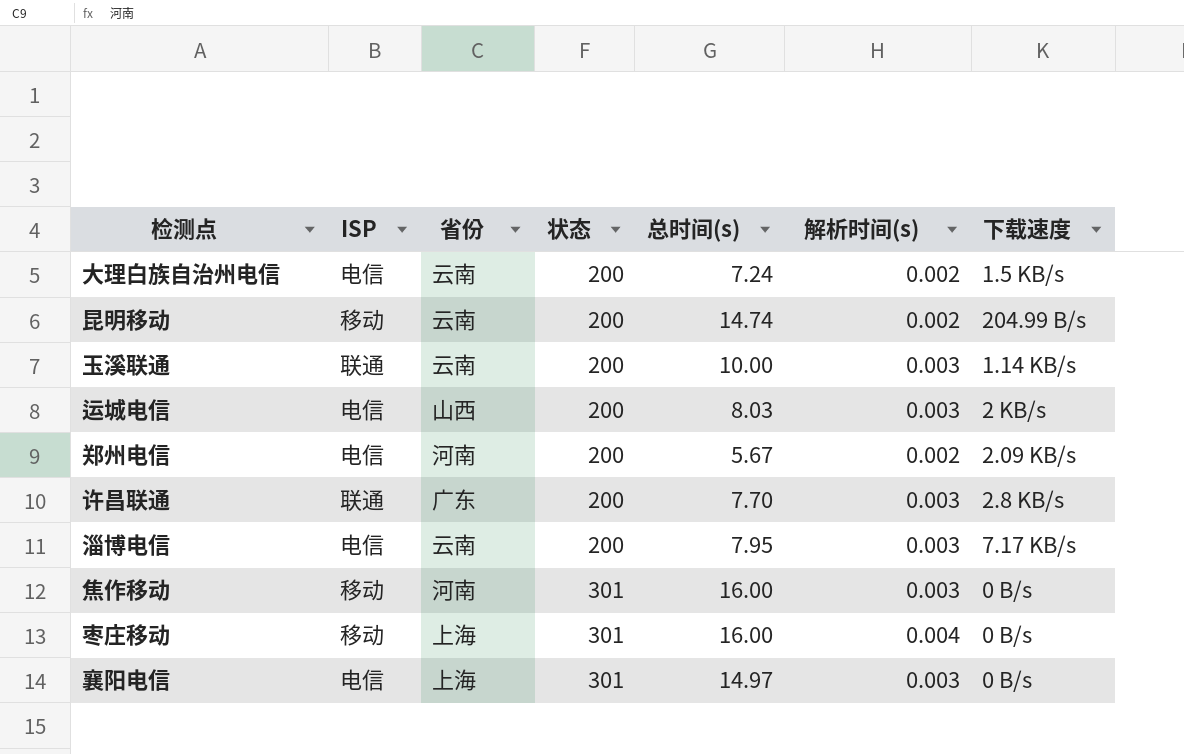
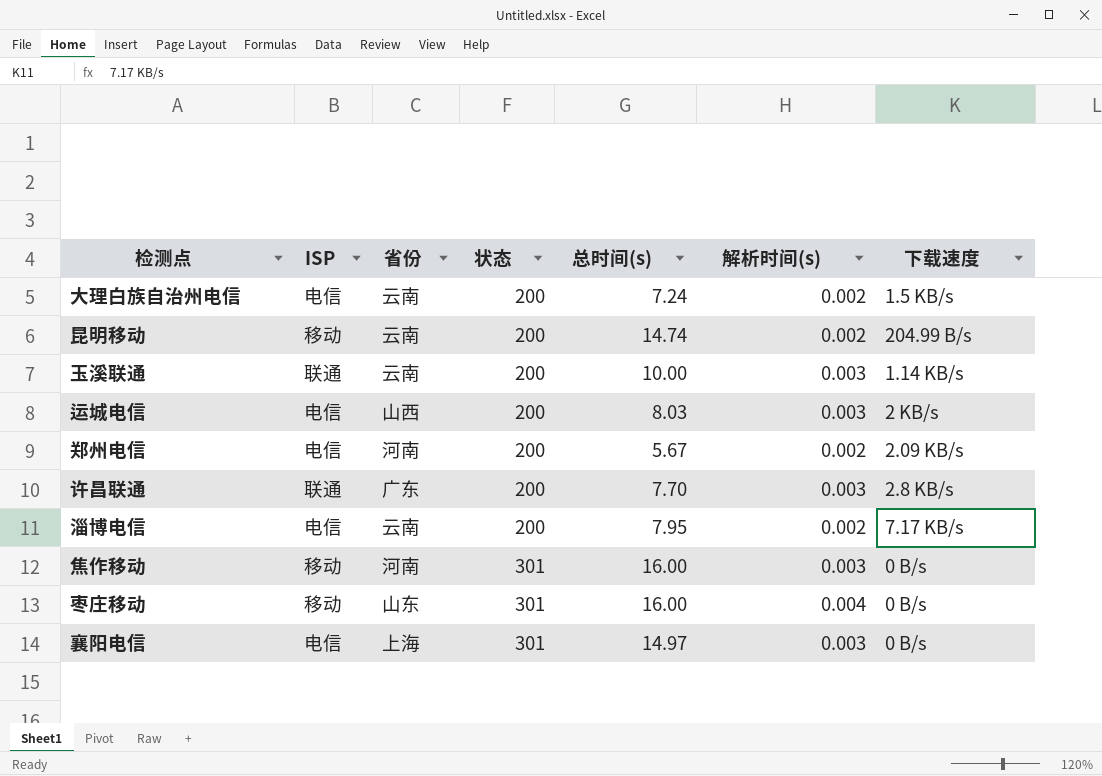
淄博电信 | 解析时间(s): 0.003 -> 0.002
枣庄移动 | 省份: 上海 -> 山东

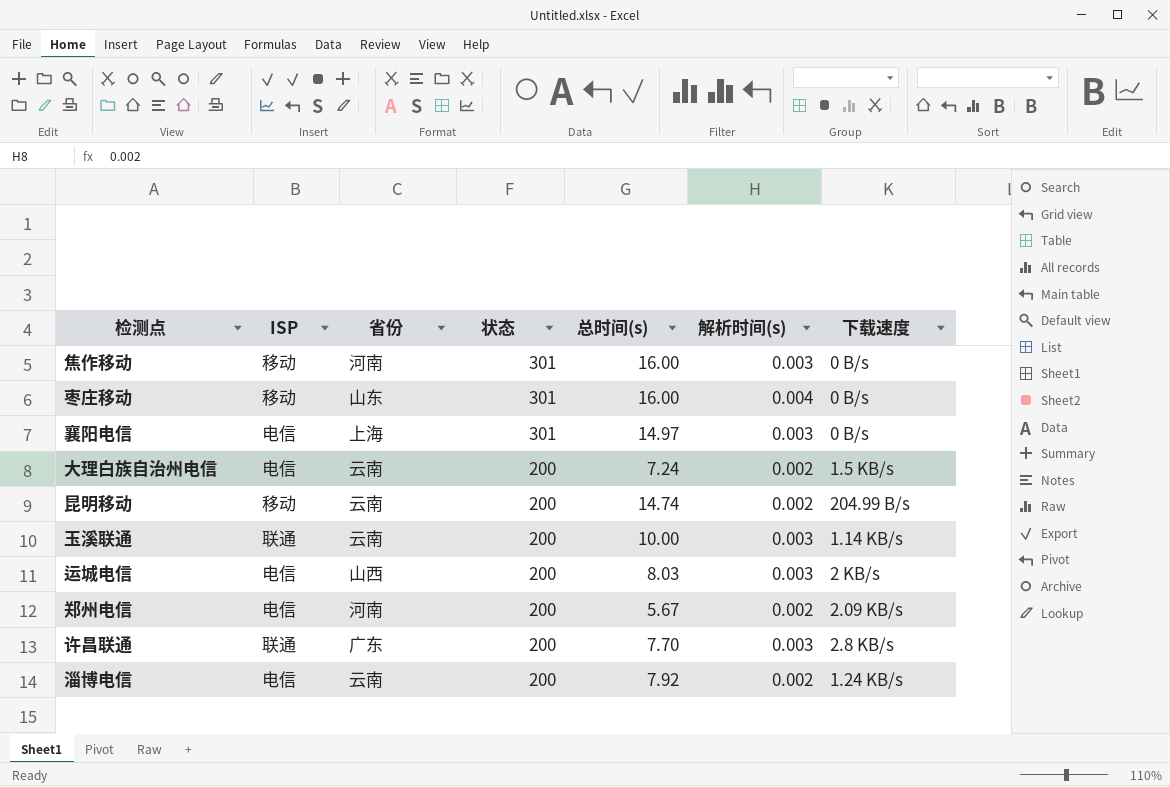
row order: 状态 ascending -> 状态 descending
淄博电信 | 总时间(s): 7.95 -> 7.92
淄博电信 | 下载速度: 7.17 KB/s -> 1.24 KB/s

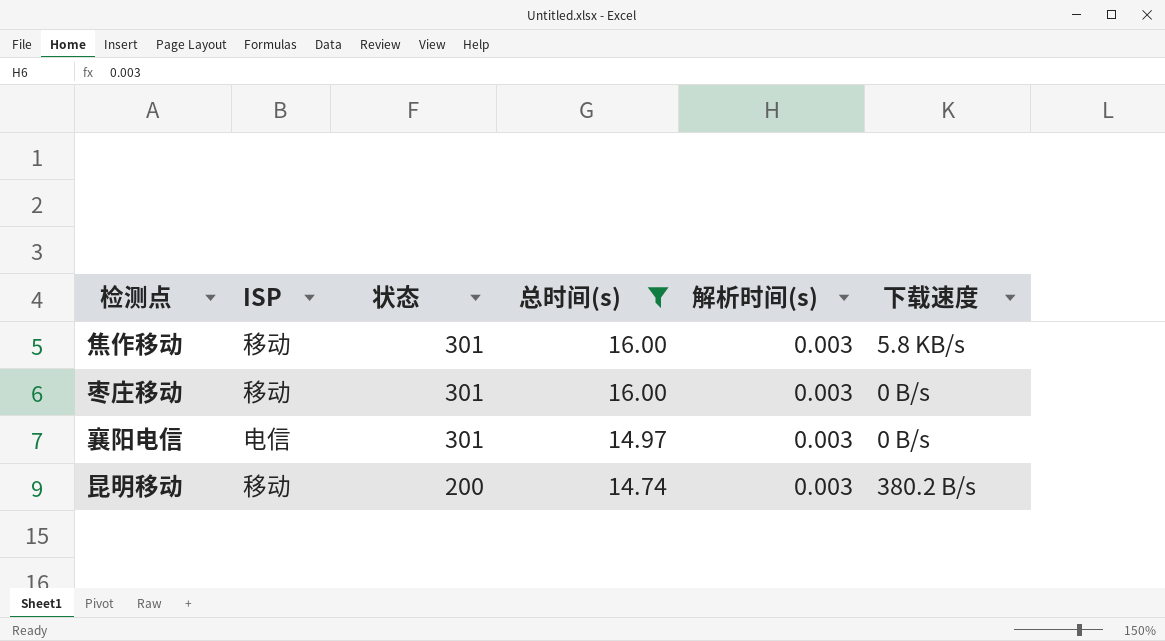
filter: none -> 总时间(s) >= 14.74
column 省份 | position: 3 -> none
焦作移动 | 下载速度: 0 B/s -> 5.8 KB/s
枣庄移动 | 解析时间(s): 0.004 -> 0.003
昆明移动 | 解析时间(s): 0.002 -> 0.003
昆明移动 | 下载速度: 204.99 B/s -> 380.2 B/s

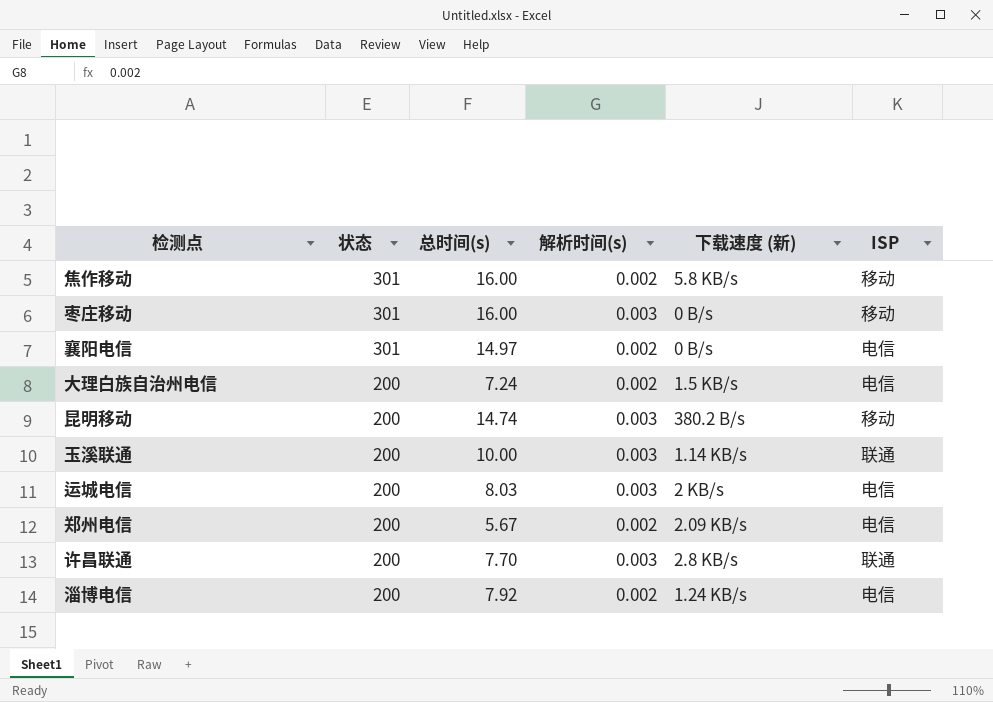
filter: 总时间(s) >= 14.74 -> none
column name: 下载速度 -> 下载速度 (新)
column ISP | position: 2 -> 6
焦作移动 | 解析时间(s): 0.003 -> 0.002
襄阳电信 | 解析时间(s): 0.003 -> 0.002

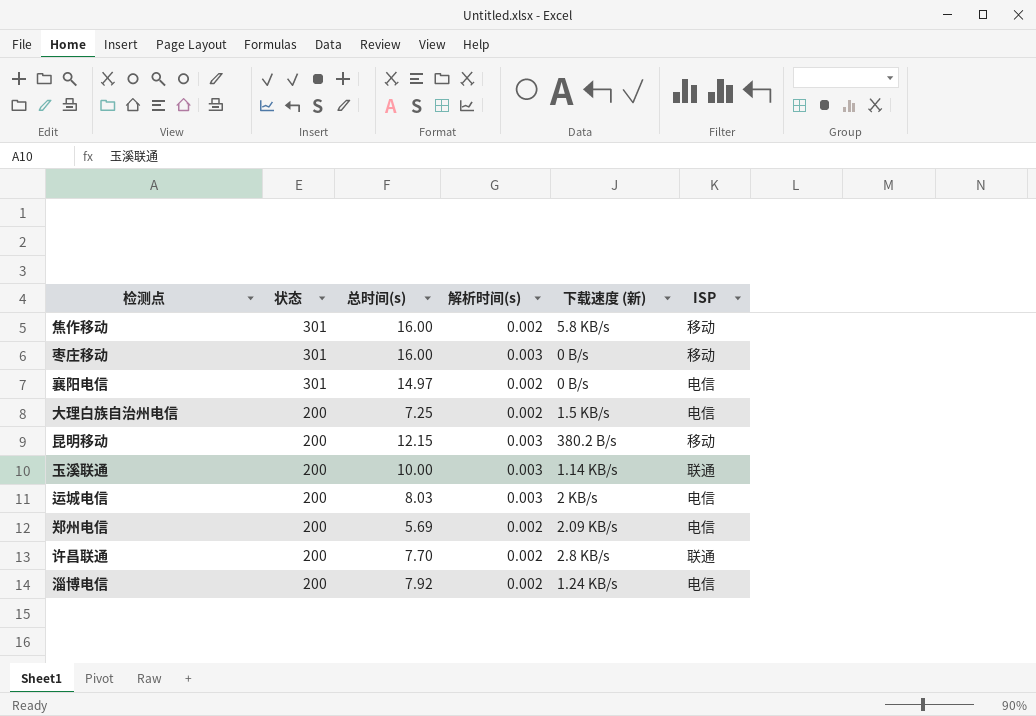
大理白族自治州电信 | 总时间(s): 7.24 -> 7.25
昆明移动 | 总时间(s): 14.74 -> 12.15
郑州电信 | 总时间(s): 5.67 -> 5.69
许昌联通 | 解析时间(s): 0.003 -> 0.002

